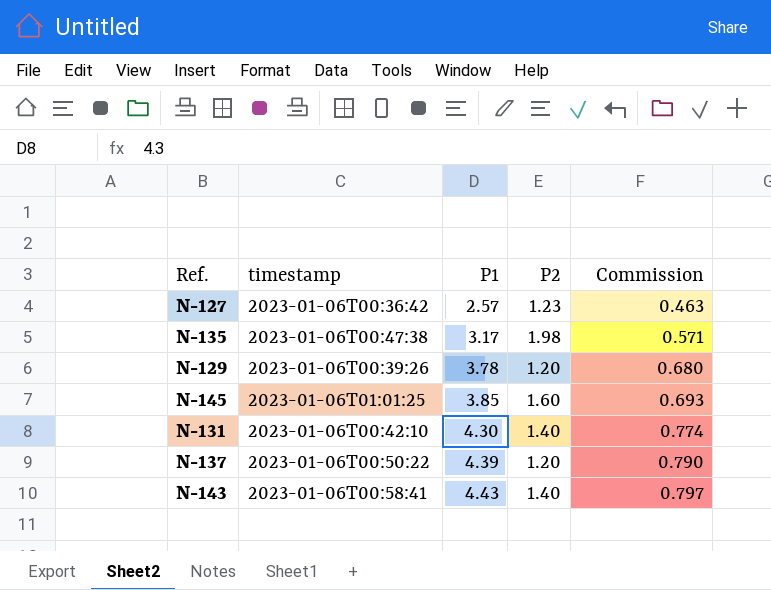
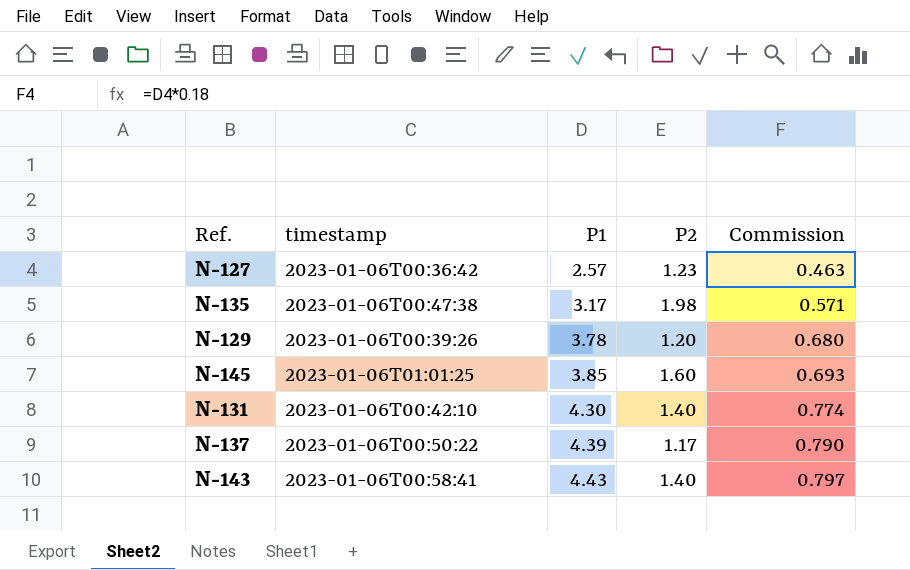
N-137 | P2: 1.20 -> 1.17

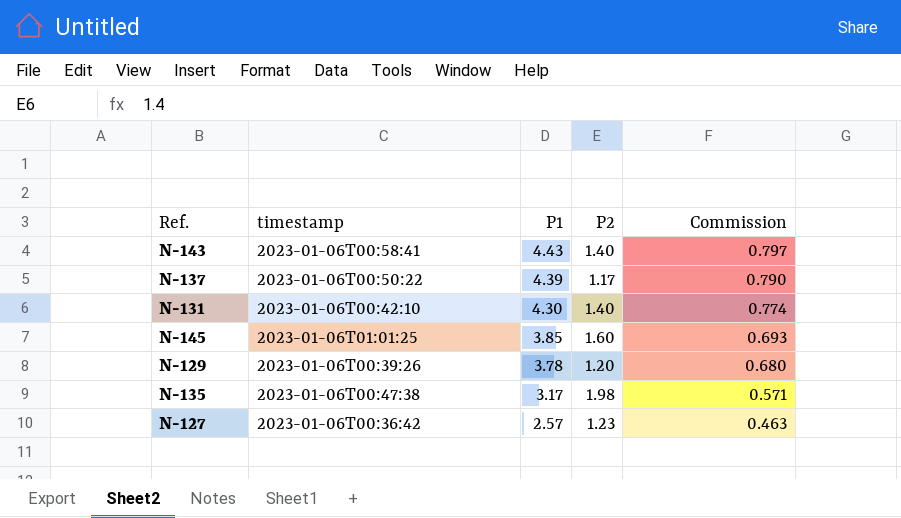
row order: P1 ascending -> P1 descending

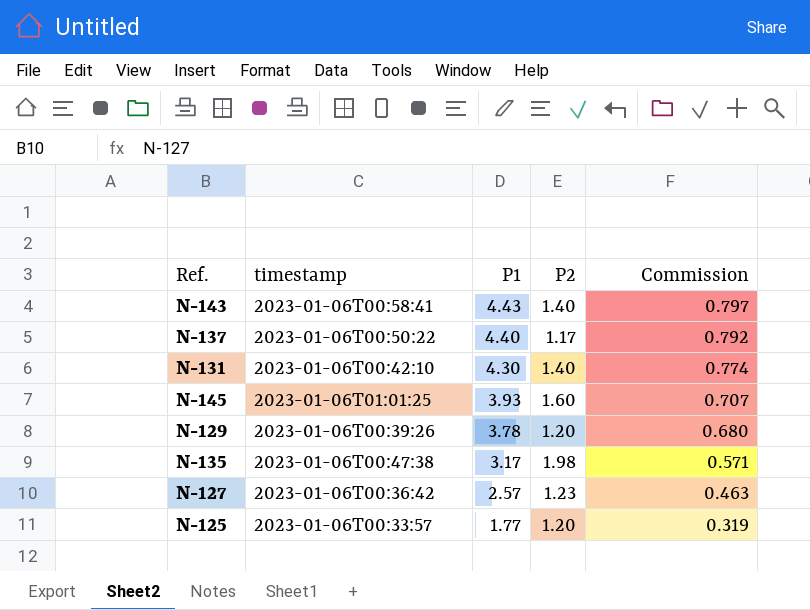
N-137 | P1: 4.39 -> 4.40
N-137 | Commission: 0.790 -> 0.792
N-145 | P1: 3.85 -> 3.93
N-145 | Commission: 0.693 -> 0.707
row N-125: none -> 2023-01-06T00:33:57 | 1.77 | 1.20 | 0.319

